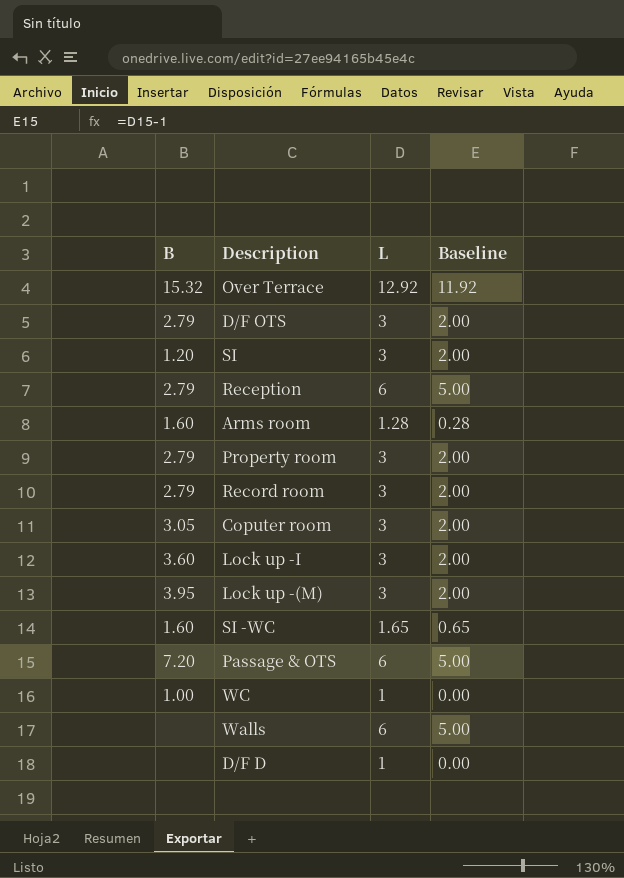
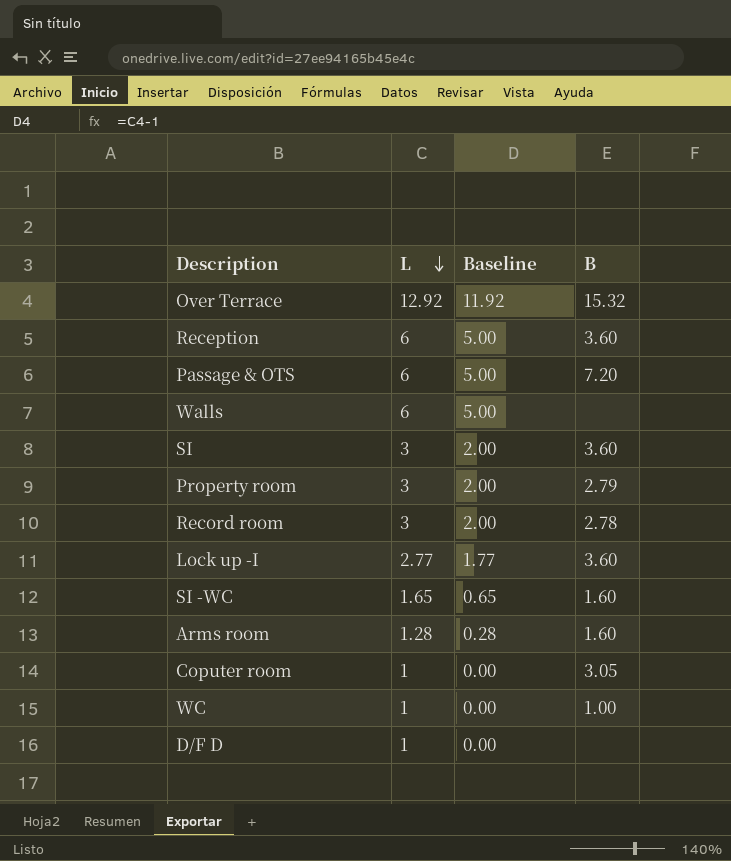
row order: none -> L descending
column B | position: 1 -> 4
row D/F OTS: 2.79 | 3 | 2.00 -> none
row Lock up -(M): 3.95 | 3 | 2.00 -> none
Reception | B: 2.79 -> 3.60
SI | B: 1.20 -> 3.60
Record room | B: 2.79 -> 2.78
Lock up -I | L: 3 -> 2.77
Lock up -I | Baseline: 2.00 -> 1.77
Coputer room | L: 3 -> 1
Coputer room | Baseline: 2.00 -> 0.00

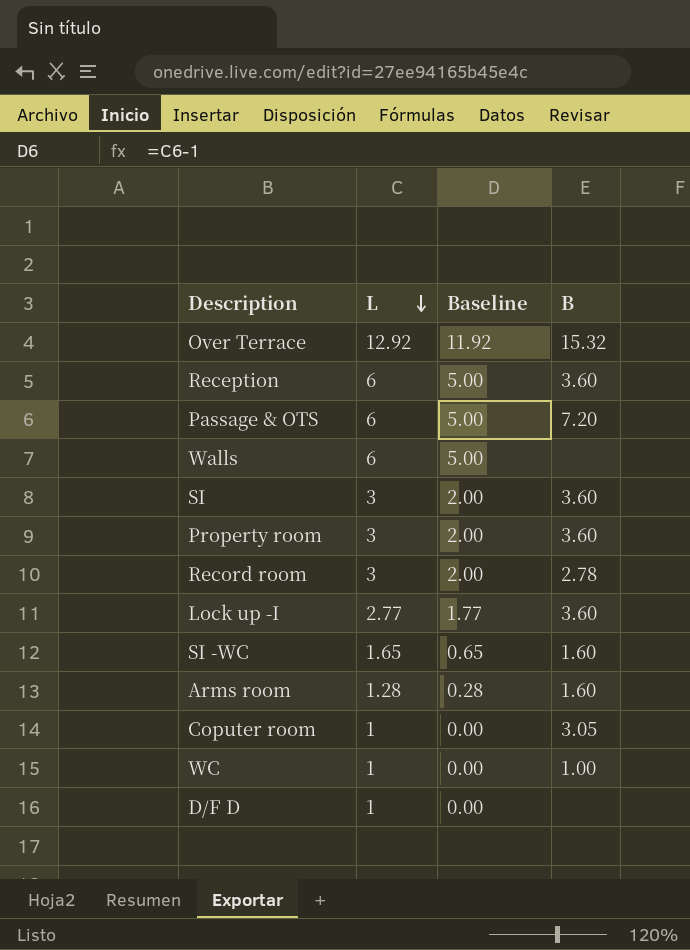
Property room | B: 2.79 -> 3.60

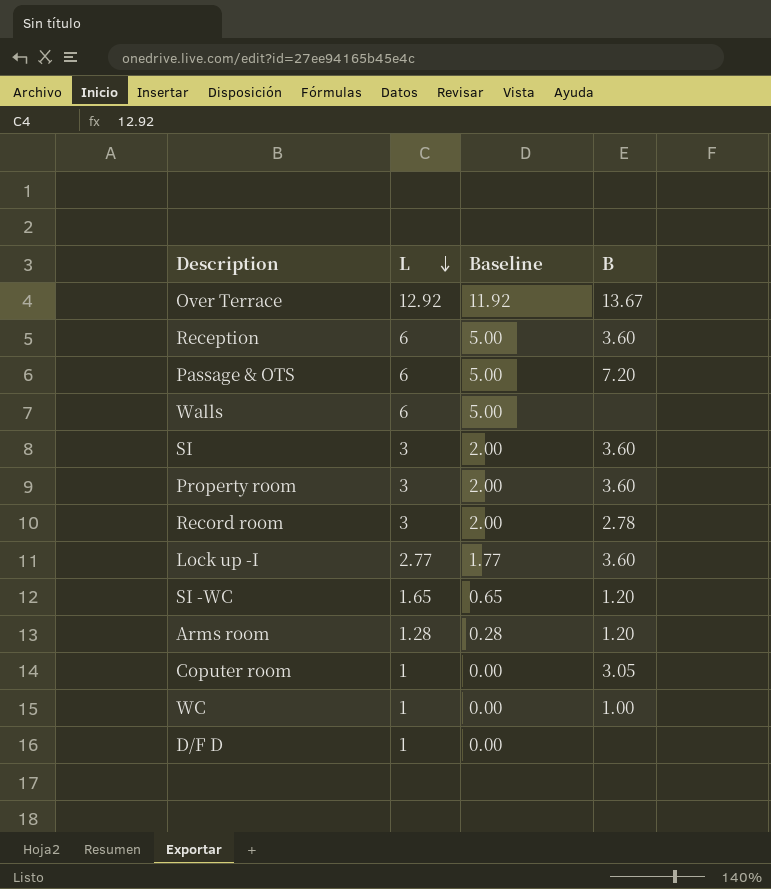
Over Terrace | B: 15.32 -> 13.67
SI -WC | B: 1.60 -> 1.20
Arms room | B: 1.60 -> 1.20

